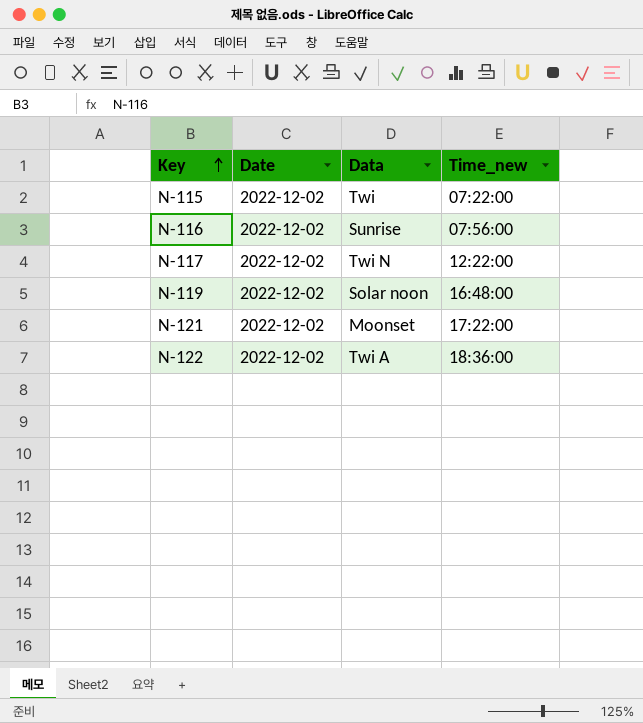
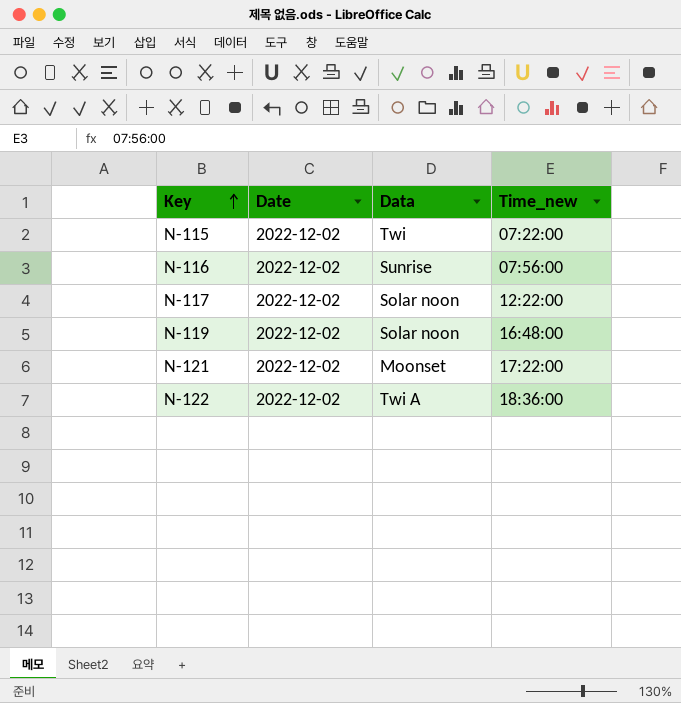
N-117 | Data: Twi N -> Solar noon

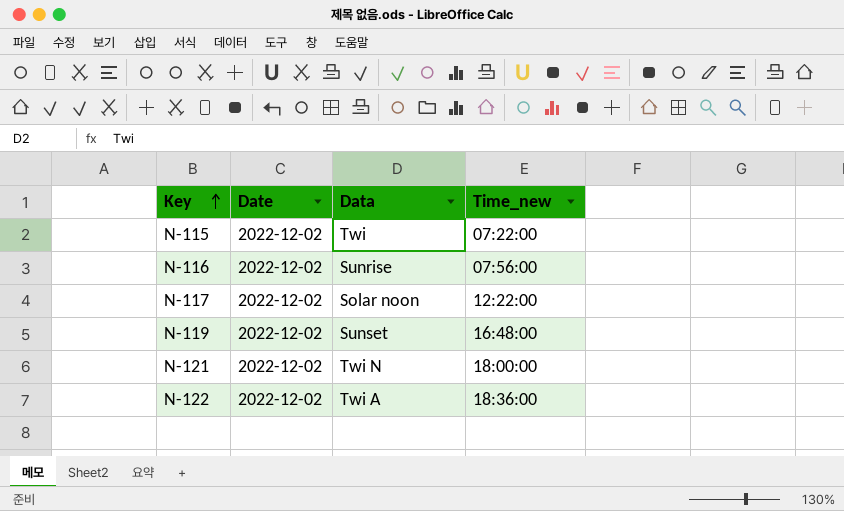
N-119 | Data: Solar noon -> Sunset
N-121 | Data: Moonset -> Twi N
N-121 | Time_new: 17:22:00 -> 18:00:00

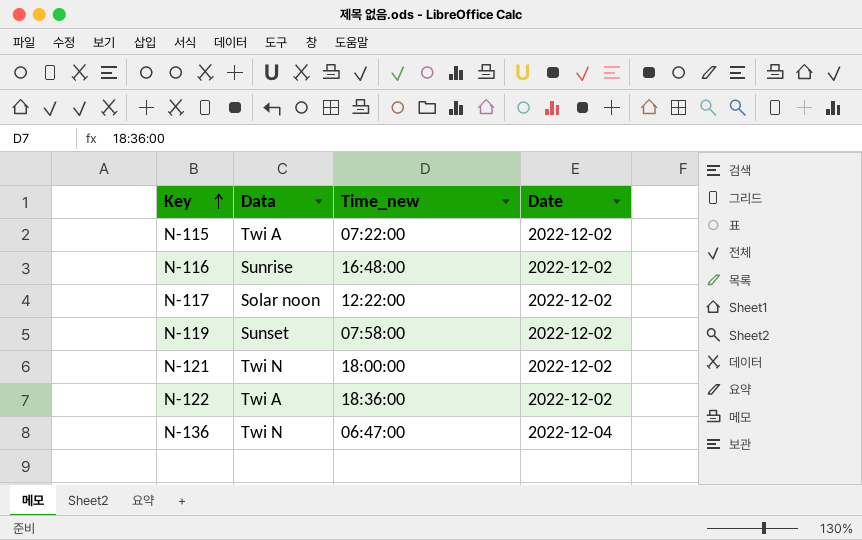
column Date | position: 2 -> 4
N-115 | Data: Twi -> Twi A
N-116 | Time_new: 07:56:00 -> 16:48:00
N-119 | Time_new: 16:48:00 -> 07:58:00
row N-136: none -> Twi N | 06:47:00 | 2022-12-04

